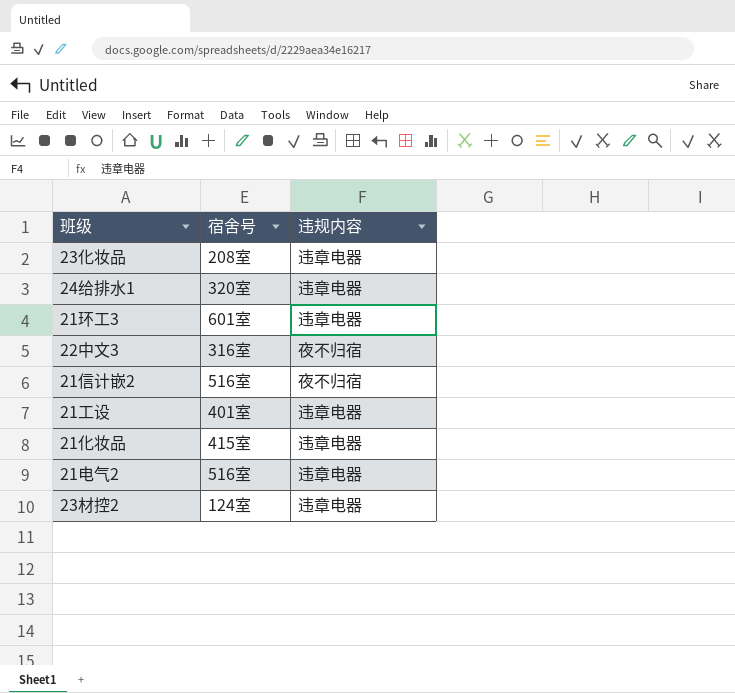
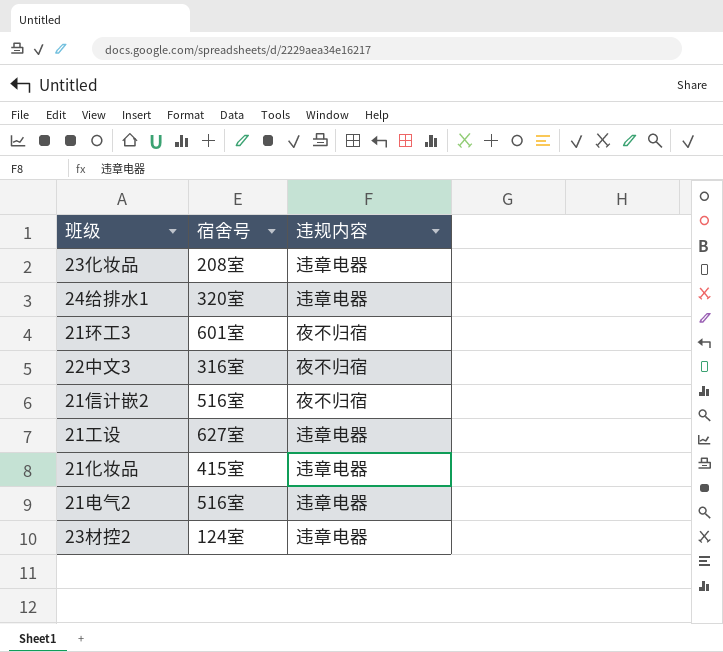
21环工3 | 违规内容: 违章电器 -> 夜不归宿
21工设 | 宿舍号: 401室 -> 627室

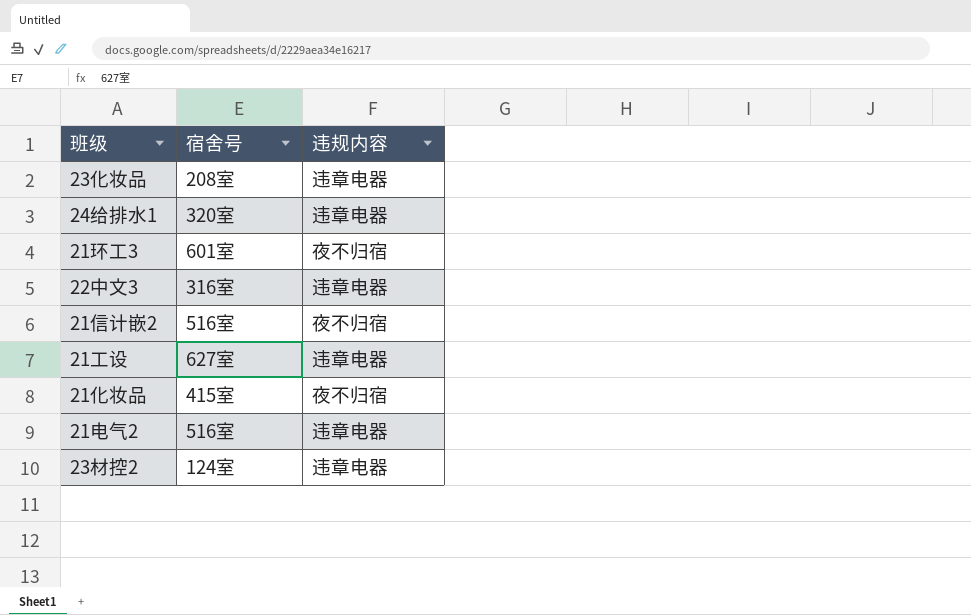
22中文3 | 违规内容: 夜不归宿 -> 违章电器
21化妆品 | 违规内容: 违章电器 -> 夜不归宿

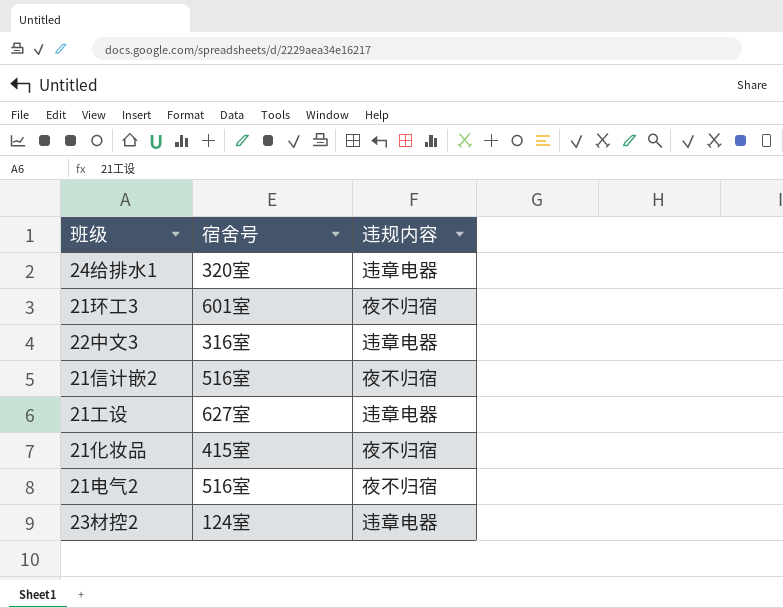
row 23化妆品: 208室 | 违章电器 -> none
21电气2 | 违规内容: 违章电器 -> 夜不归宿

